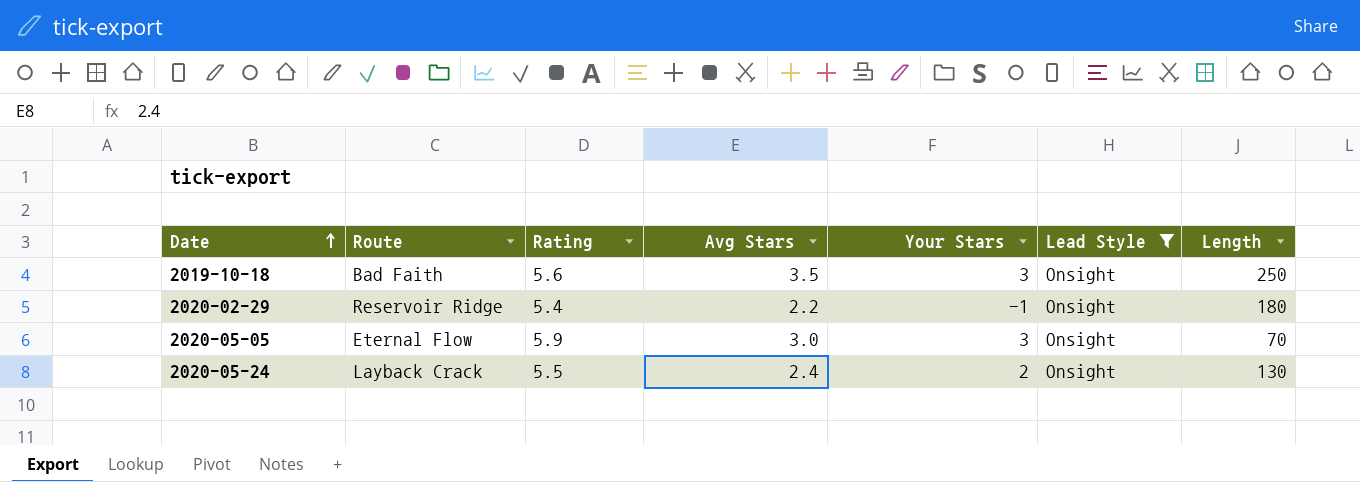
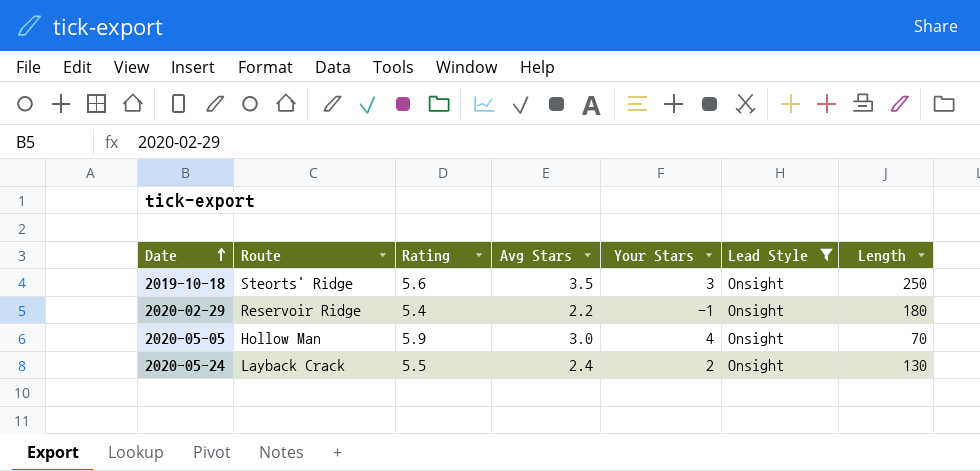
2019-10-18 | Route: Bad Faith -> Steorts' Ridge
2020-05-05 | Route: Eternal Flow -> Hollow Man
2020-05-05 | Your Stars: 3 -> 4

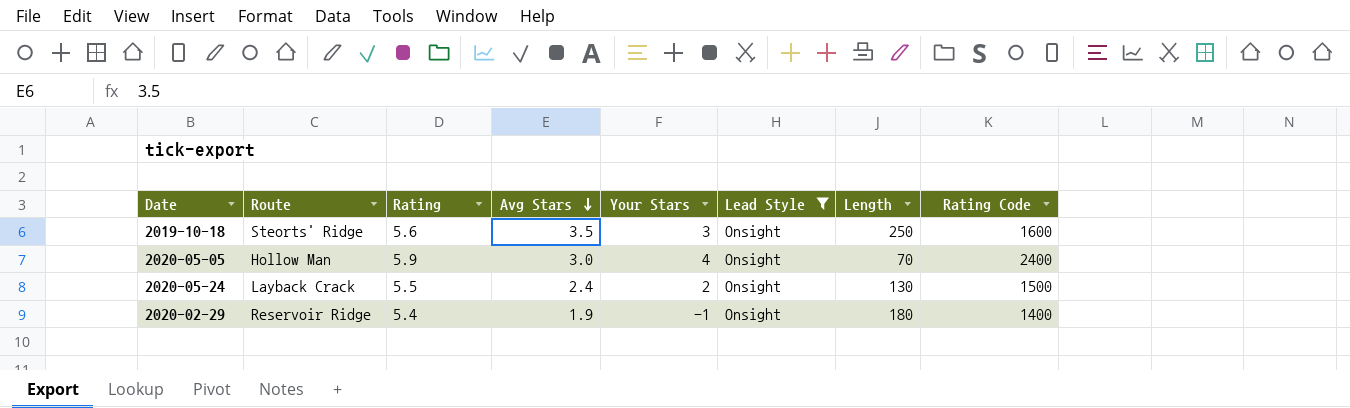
row order: Date ascending -> Avg Stars descending
column Rating Code | position: none -> 8
2020-02-29 | Avg Stars: 2.2 -> 1.9

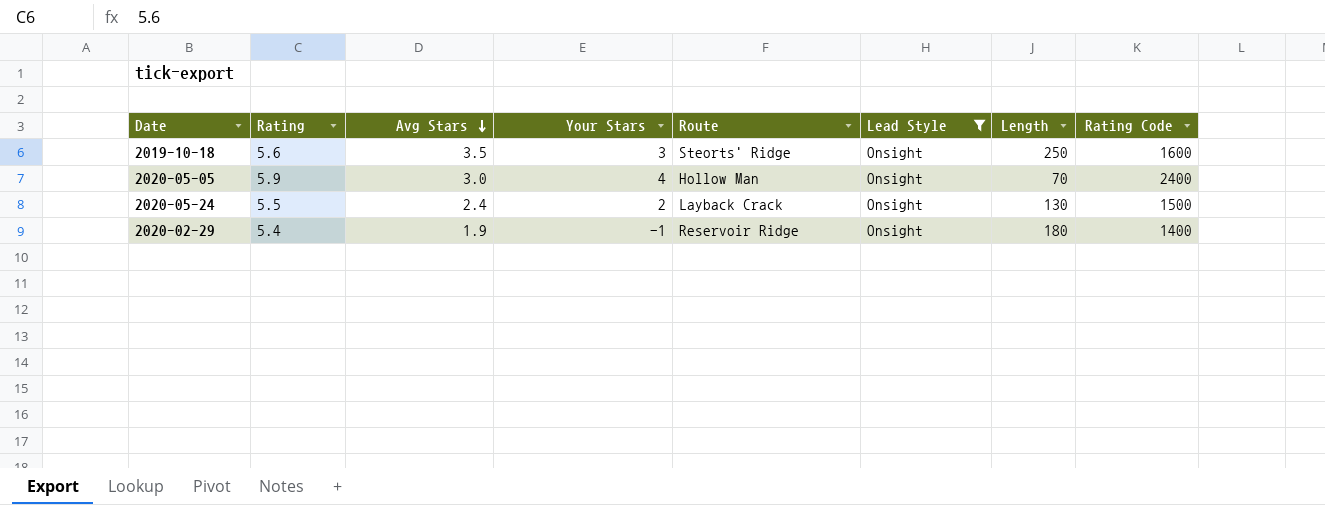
column Route | position: 2 -> 5

